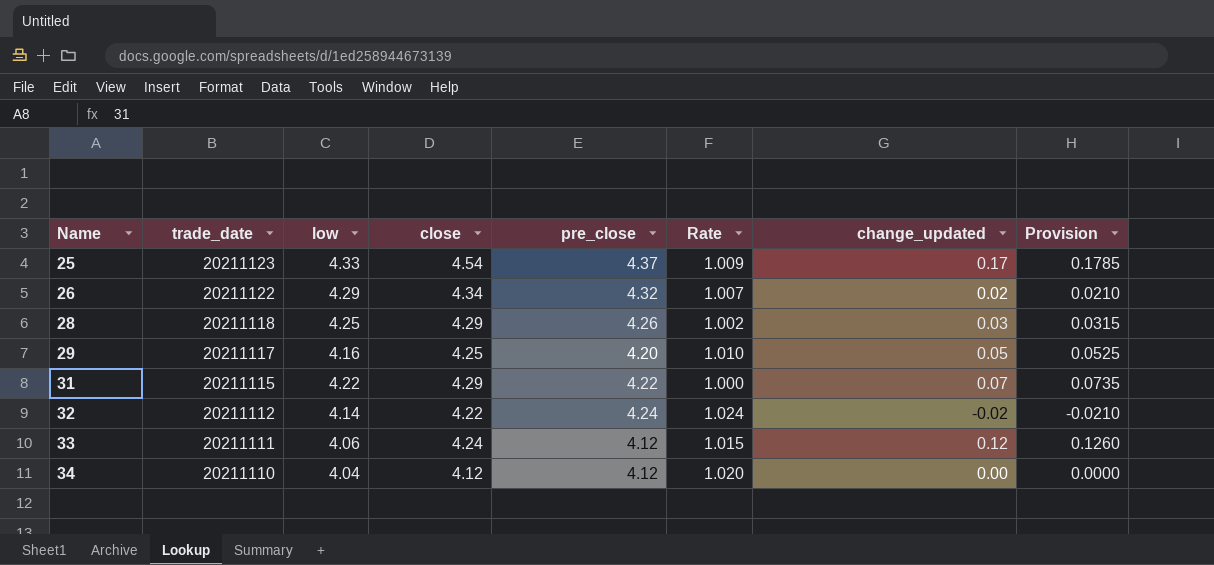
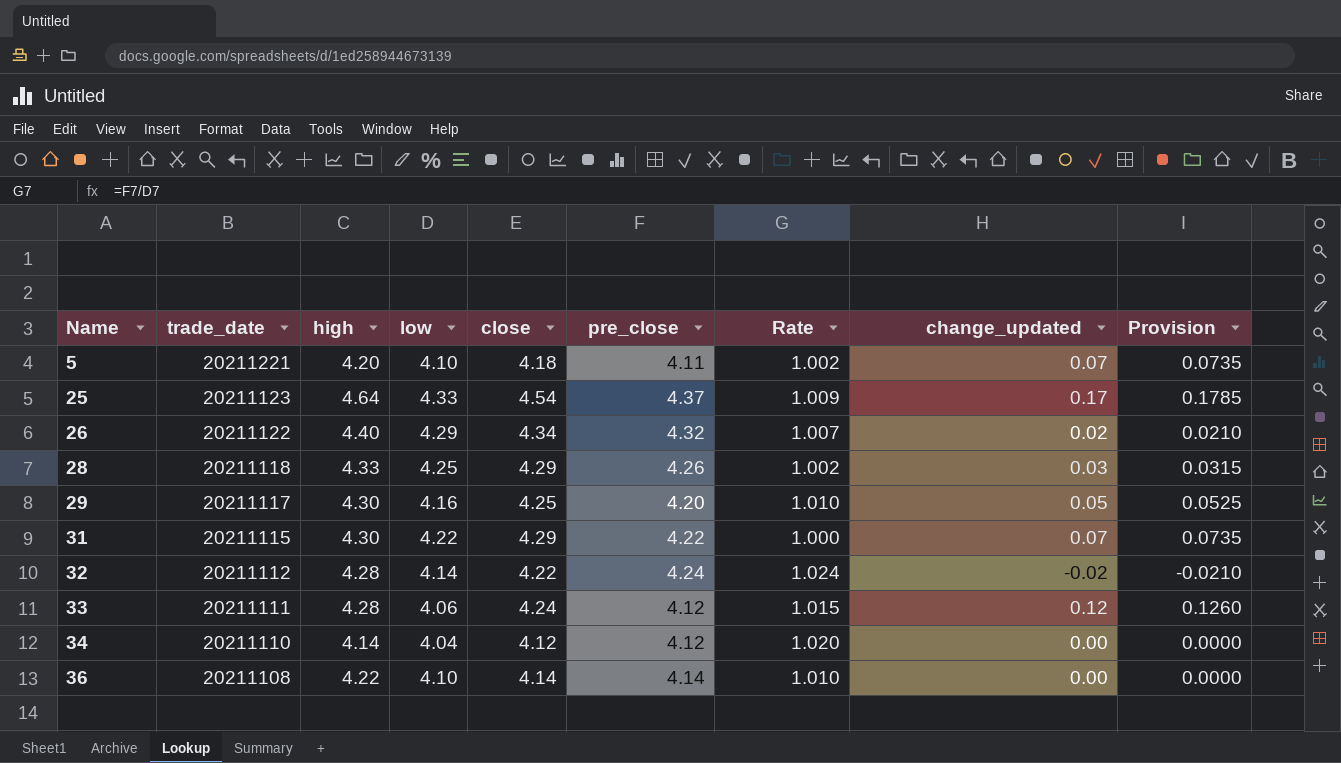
column high | position: none -> 3
row 5: none -> 20211221 | 4.20 | 4.10 | 4.18 | 4.11 | 1.002 | 0.07 | 0.0735
row 36: none -> 20211108 | 4.22 | 4.10 | 4.14 | 4.14 | 1.010 | 0.00 | 0.0000

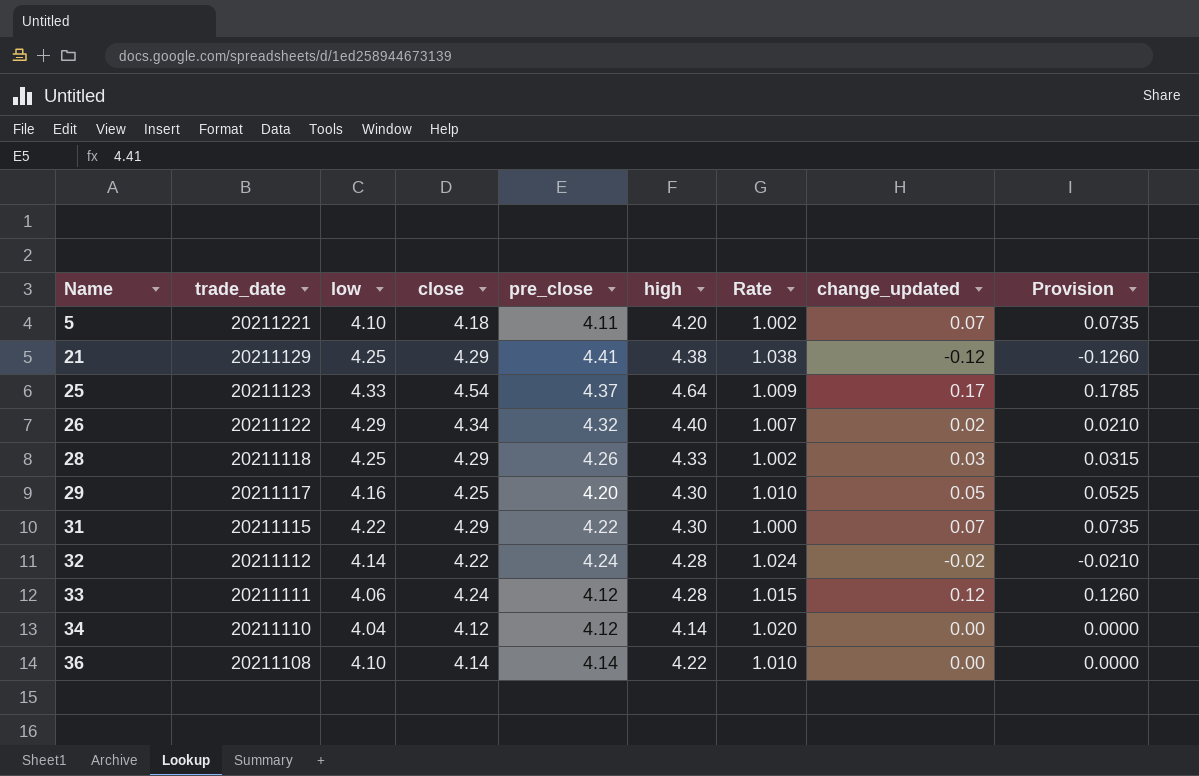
column high | position: 3 -> 6
row 21: none -> 20211129 | 4.25 | 4.29 | 4.41 | 4.38 | 1.038 | -0.12 | -0.1260

